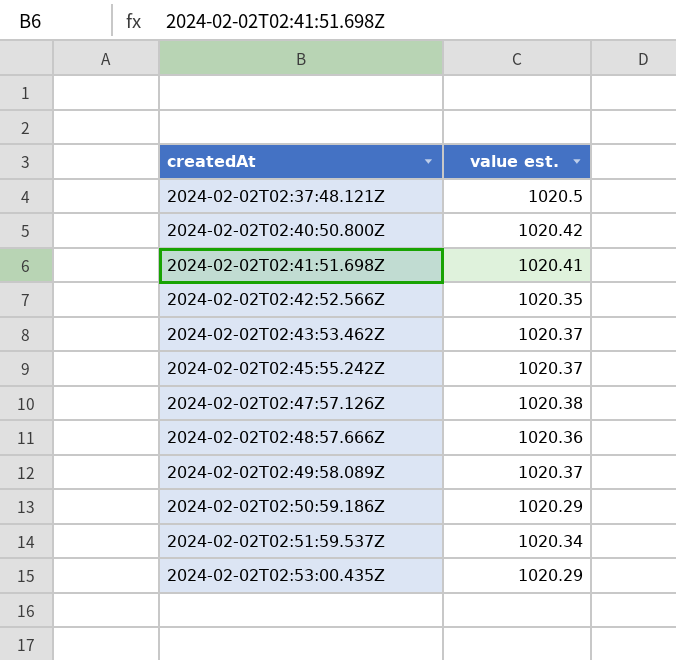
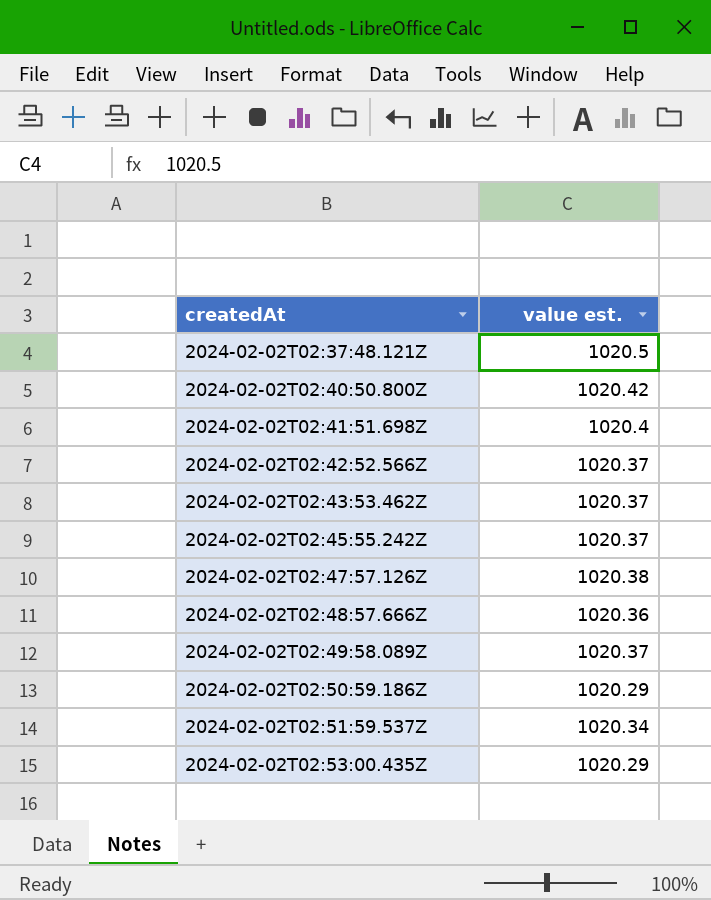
2024-02-02T02:41:51.698Z | value est.: 1020.41 -> 1020.4
2024-02-02T02:42:52.566Z | value est.: 1020.35 -> 1020.37

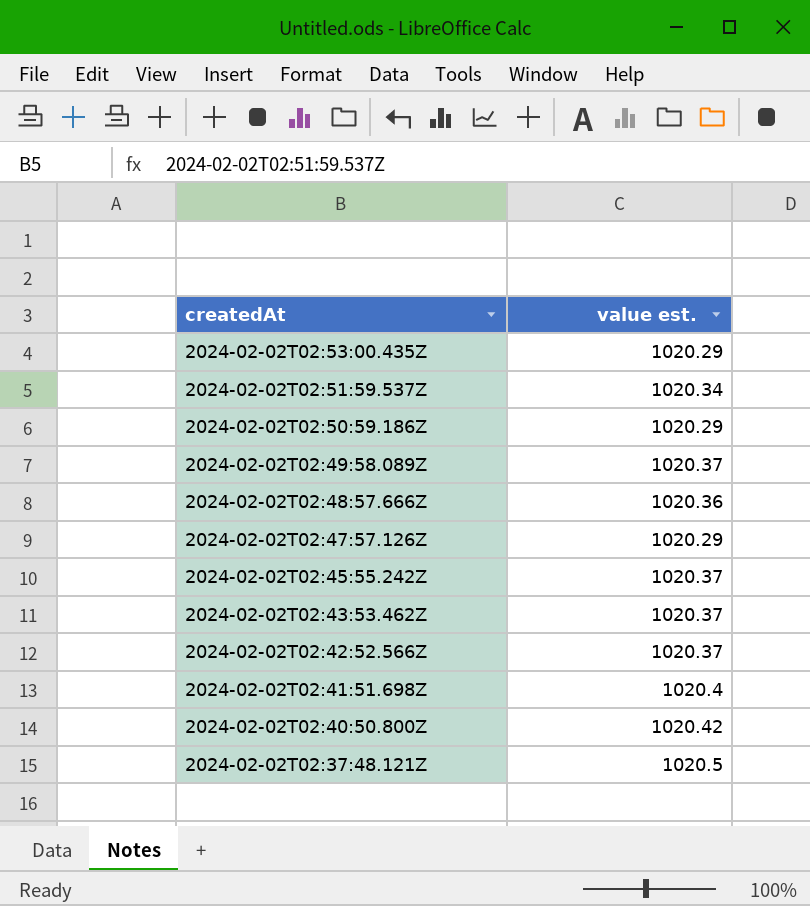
row order: createdAt ascending -> createdAt descending
2024-02-02T02:47:57.126Z | value est.: 1020.38 -> 1020.29

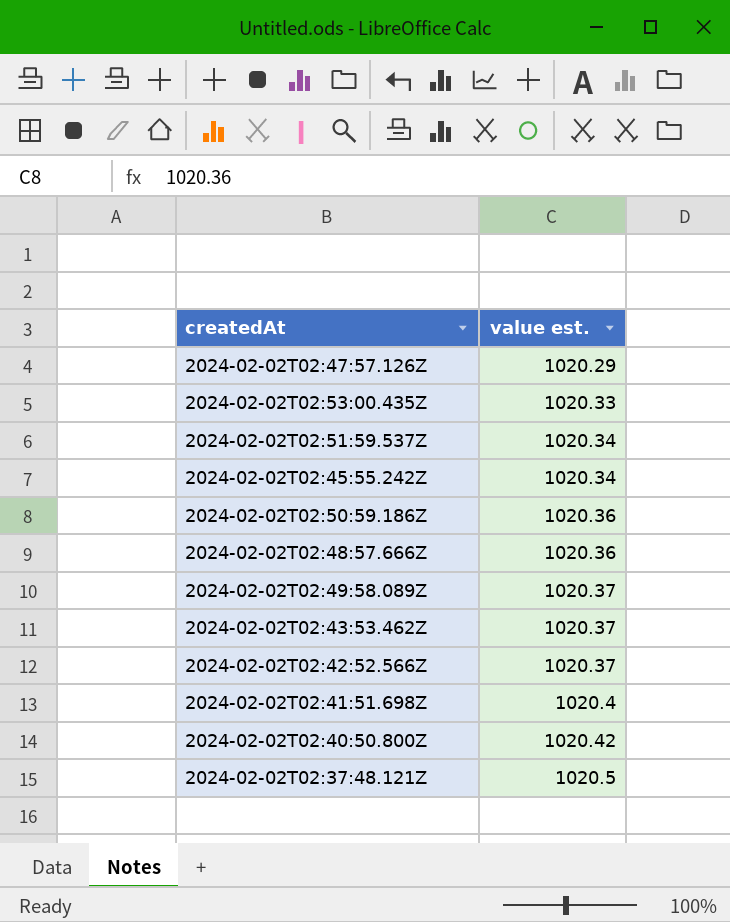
row order: createdAt descending -> value est. ascending
2024-02-02T02:53:00.435Z | value est.: 1020.29 -> 1020.33
2024-02-02T02:45:55.242Z | value est.: 1020.37 -> 1020.34
2024-02-02T02:50:59.186Z | value est.: 1020.29 -> 1020.36

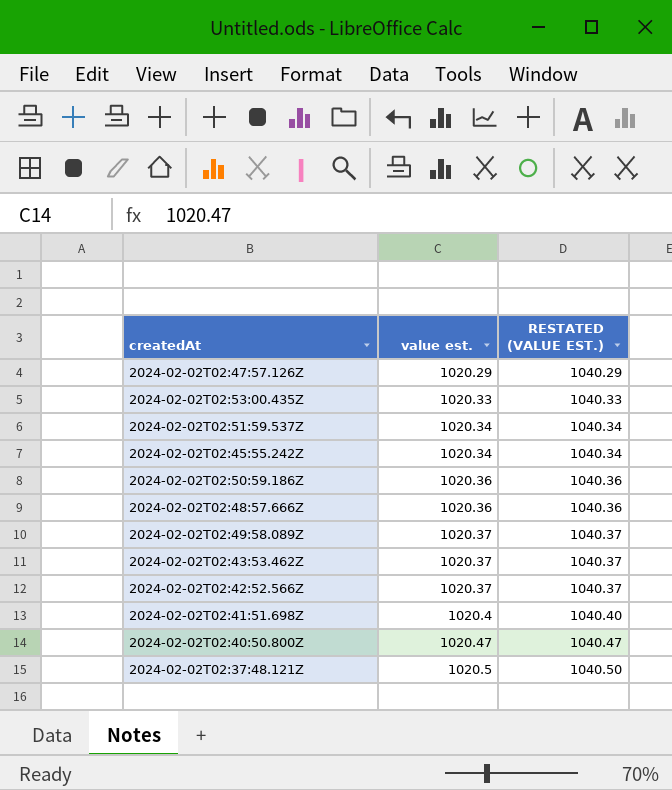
column RESTATED (VALUE EST.) | formula: none -> [value est.] + 20
2024-02-02T02:40:50.800Z | value est.: 1020.42 -> 1020.47

